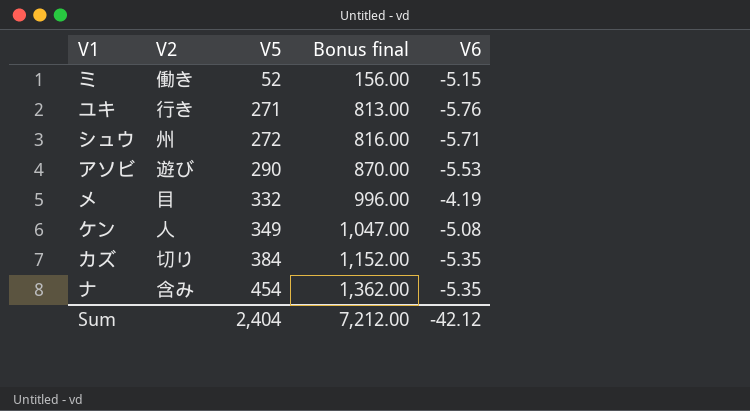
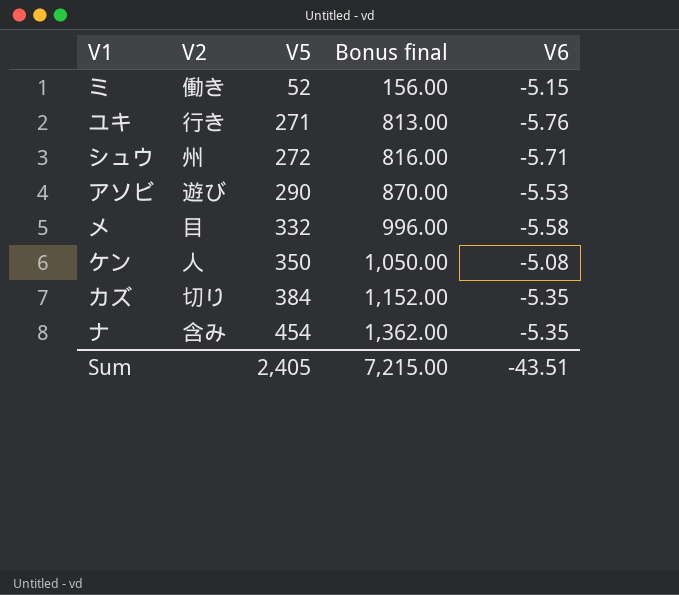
メ | V6: -4.19 -> -5.58
ケン | V5: 349 -> 350
ケン | Bonus final: 1,047.00 -> 1,050.00
Sum | V5: 2,404 -> 2,405
Sum | Bonus final: 7,212.00 -> 7,215.00
Sum | V6: -42.12 -> -43.51

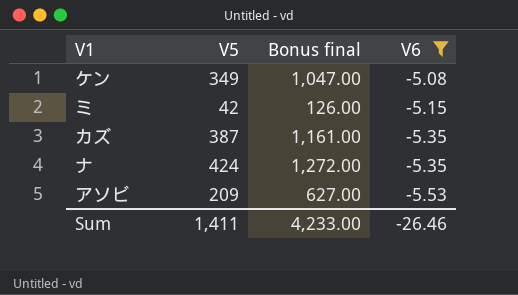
filter: none -> V6 >= -5.53
row order: V5 ascending -> V6 descending
column V2 | position: 2 -> none
ケン | V5: 350 -> 349
ケン | Bonus final: 1,050.00 -> 1,047.00
ミ | V5: 52 -> 42
ミ | Bonus final: 156.00 -> 126.00
カズ | V5: 384 -> 387
カズ | Bonus final: 1,152.00 -> 1,161.00
ナ | V5: 454 -> 424
ナ | Bonus final: 1,362.00 -> 1,272.00
アソビ | V5: 290 -> 209
アソビ | Bonus final: 870.00 -> 627.00
Sum | V5: 2,405 -> 1,411
Sum | Bonus final: 7,215.00 -> 4,233.00
Sum | V6: -43.51 -> -26.46

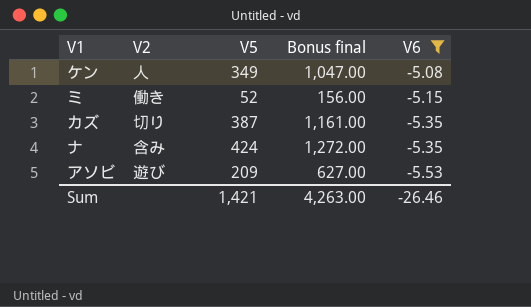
column V2 | position: none -> 2
ミ | V5: 42 -> 52
ミ | Bonus final: 126.00 -> 156.00
Sum | V5: 1,411 -> 1,421
Sum | Bonus final: 4,233.00 -> 4,263.00

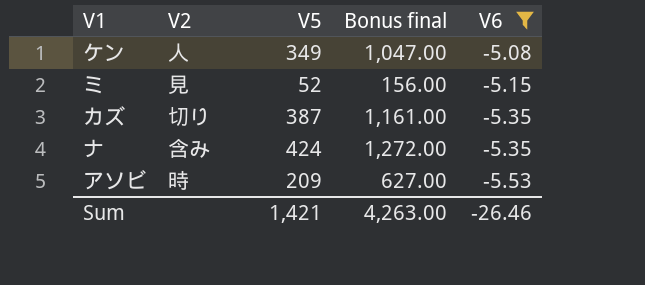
ミ | V2: 働き -> 見
アソビ | V2: 遊び -> 時

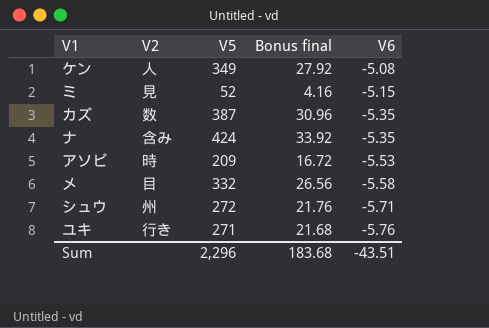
filter: V6 >= -5.53 -> none
column Bonus final | formula: [V5] * 3 -> [V5] * 0.08
カズ | V2: 切り -> 数
Sum | V5: 1,421 -> 2,296
Sum | Bonus final: 4,263.00 -> 183.68
Sum | V6: -26.46 -> -43.51

